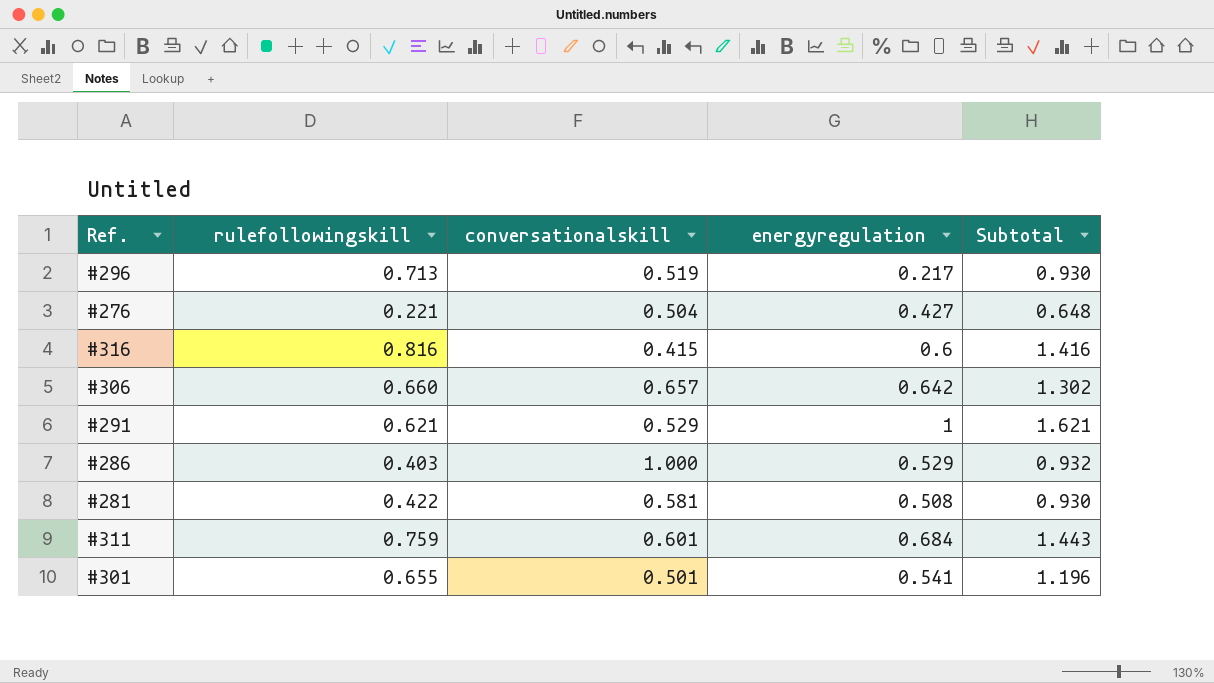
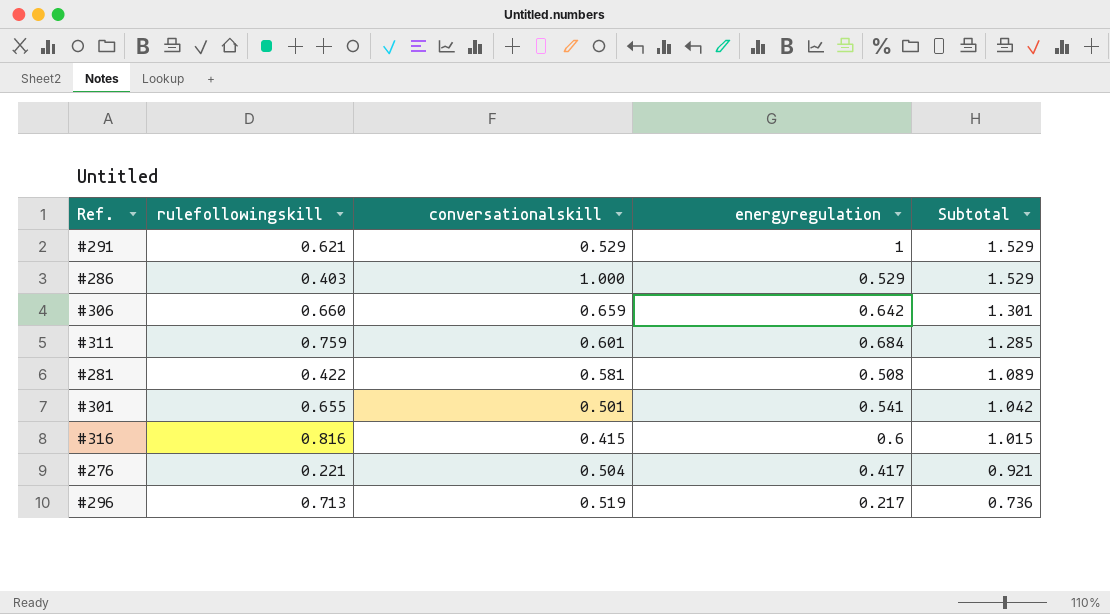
row order: none -> Subtotal descending
column Subtotal | formula: [rulefollowingskill] + [energyregulation] -> [conversationalskill] + [energyregulation]
#306 | conversationalskill: 0.657 -> 0.659
#276 | energyregulation: 0.427 -> 0.417

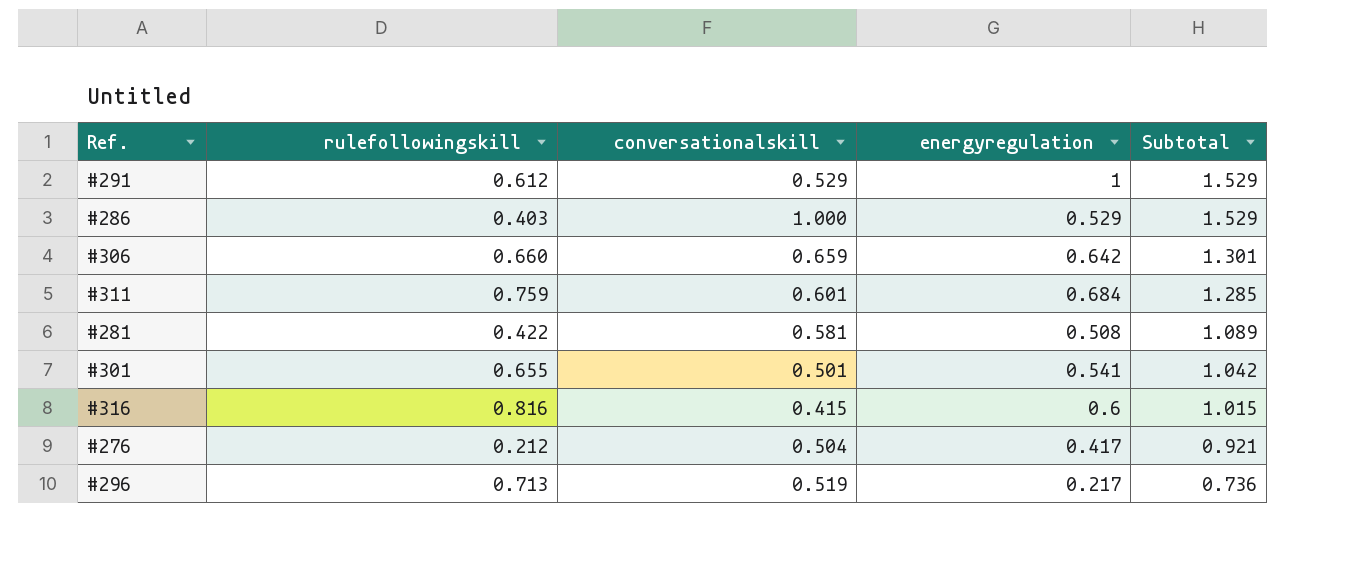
#291 | rulefollowingskill: 0.621 -> 0.612
#276 | rulefollowingskill: 0.221 -> 0.212

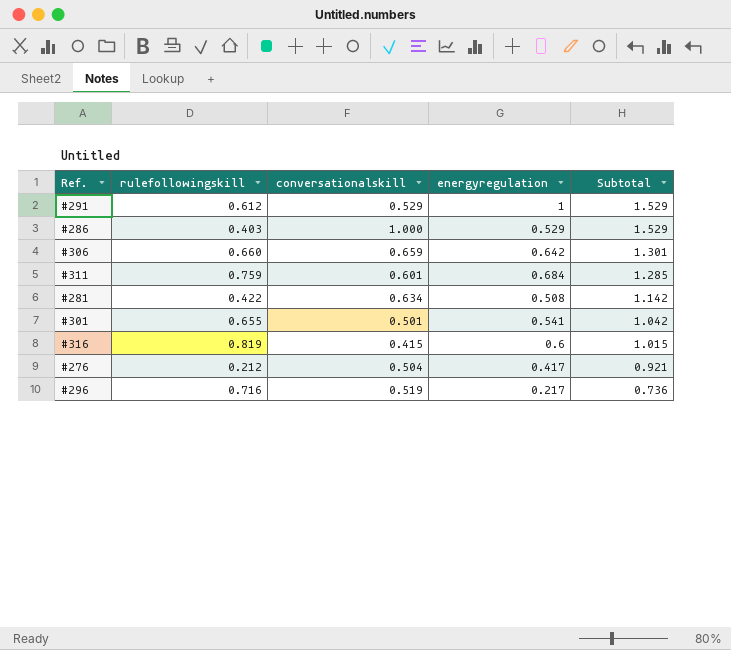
#281 | conversationalskill: 0.581 -> 0.634
#281 | Subtotal: 1.089 -> 1.142
#316 | rulefollowingskill: 0.816 -> 0.819
#296 | rulefollowingskill: 0.713 -> 0.716

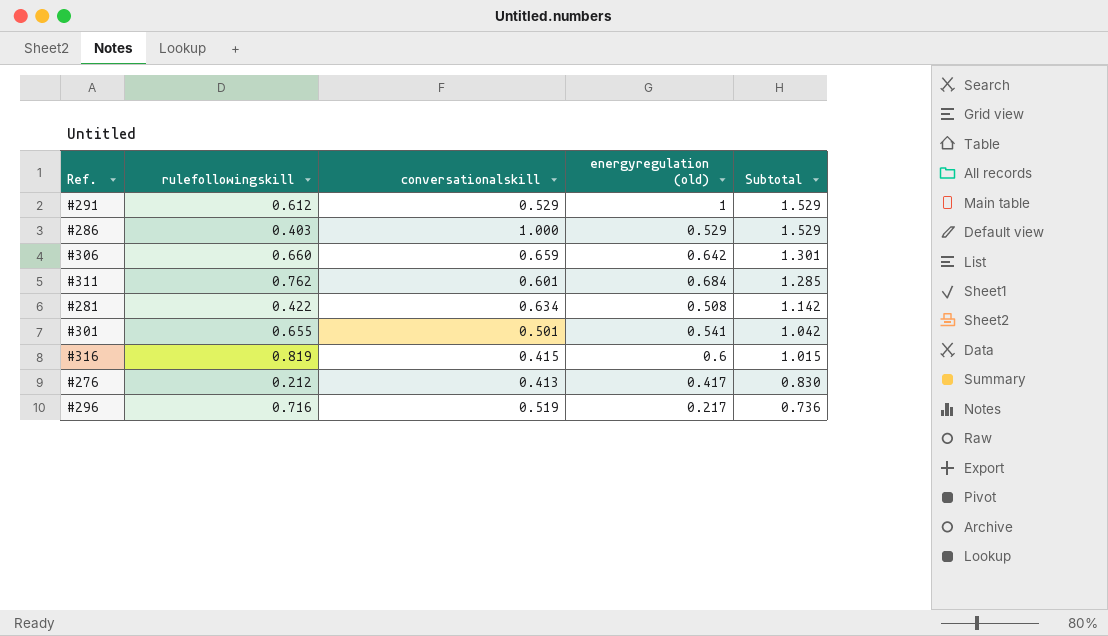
column name: energyregulation -> energyregulation (old)
#311 | rulefollowingskill: 0.759 -> 0.762
#276 | conversationalskill: 0.504 -> 0.413
#276 | Subtotal: 0.921 -> 0.830

